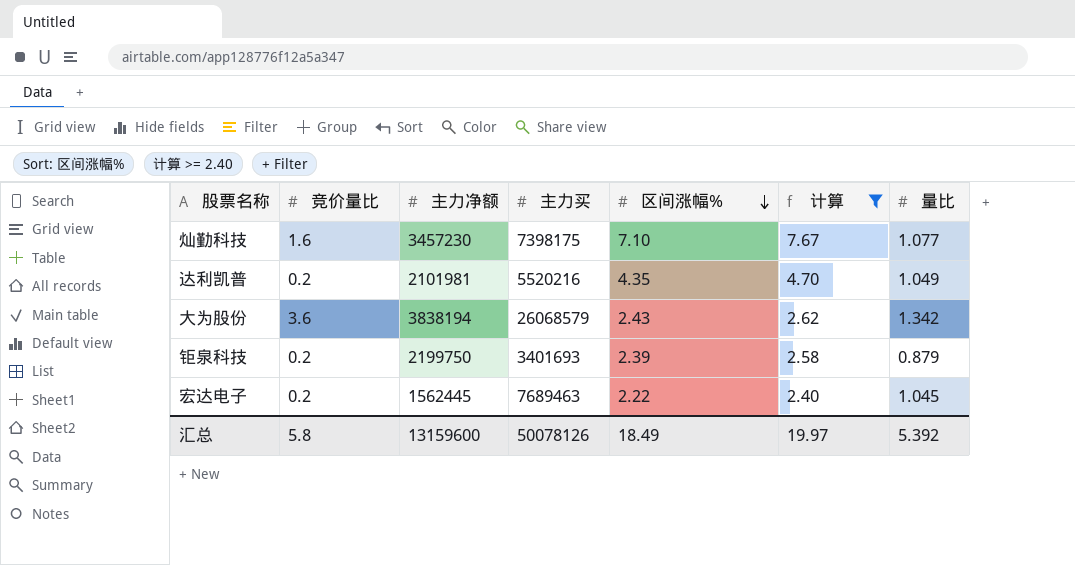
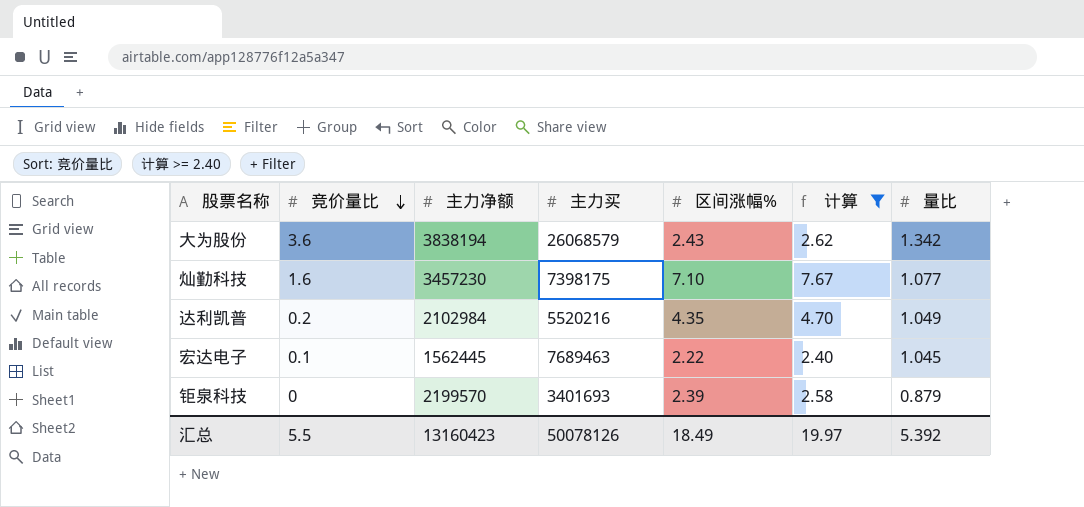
row order: 区间涨幅% descending -> 竞价量比 descending
达利凯普 | 主力净额: 2101981 -> 2102984
宏达电子 | 竞价量比: 0.2 -> 0.1
钜泉科技 | 竞价量比: 0.2 -> 0
钜泉科技 | 主力净额: 2199750 -> 2199570
汇总 | 竞价量比: 5.8 -> 5.5
汇总 | 主力净额: 13159600 -> 13160423

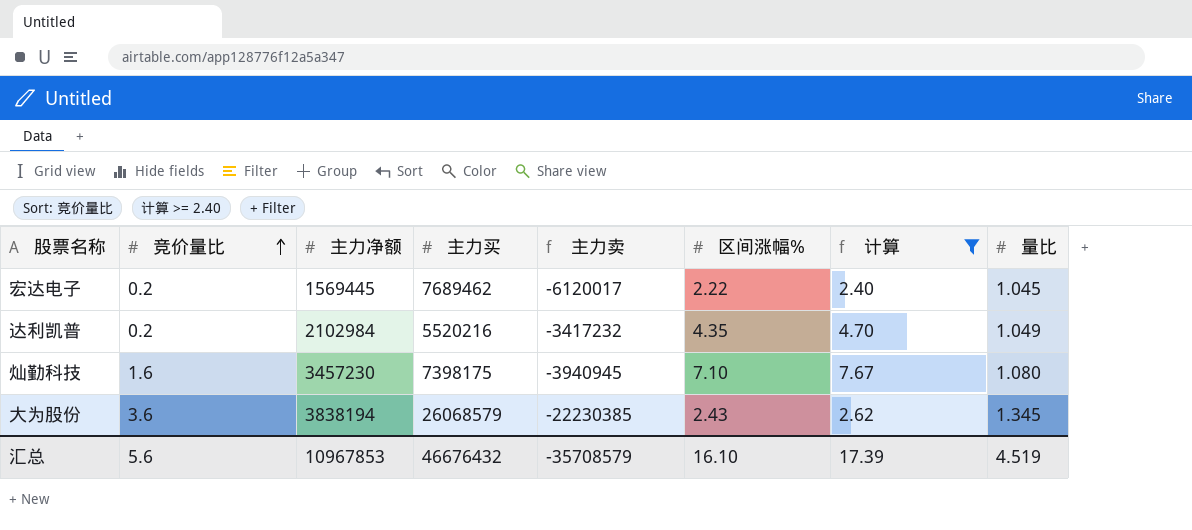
row order: 竞价量比 descending -> 竞价量比 ascending
column 主力卖 | formula: none -> [主力净额] - [主力买]
row 钜泉科技: 0 | 2199570 | 3401693 | 2.39 | 2.58 | 0.879 -> none
宏达电子 | 竞价量比: 0.1 -> 0.2
宏达电子 | 主力净额: 1562445 -> 1569445
宏达电子 | 主力买: 7689463 -> 7689462
灿勤科技 | 量比: 1.077 -> 1.080
大为股份 | 量比: 1.342 -> 1.345
汇总 | 竞价量比: 5.5 -> 5.6
汇总 | 主力净额: 13160423 -> 10967853
汇总 | 主力买: 50078126 -> 46676432
汇总 | 区间涨幅%: 18.49 -> 16.10
汇总 | 计算: 19.97 -> 17.39
汇总 | 量比: 5.392 -> 4.519

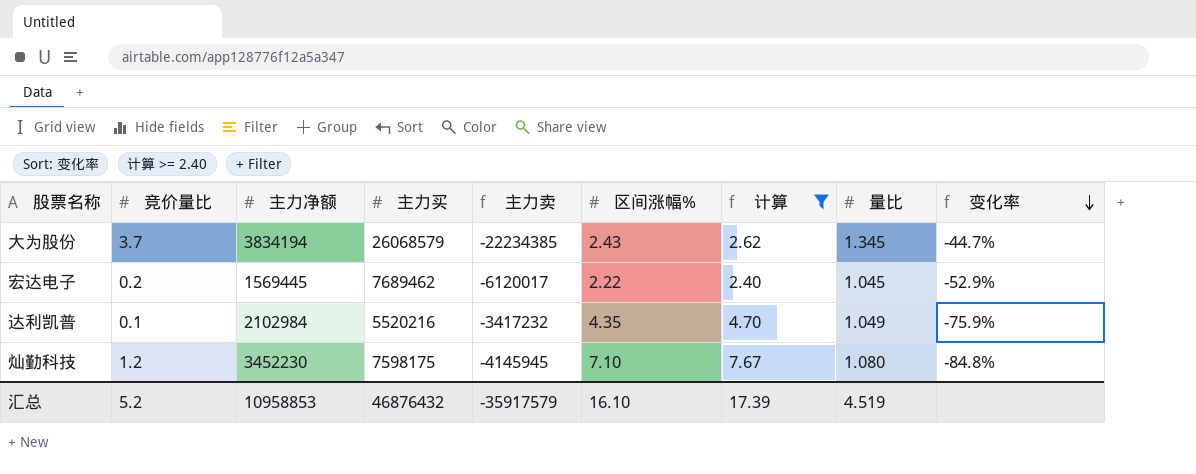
row order: 竞价量比 ascending -> 变化率 descending
column 变化率 | formula: none -> ([量比] - [区间涨幅%]) / [区间涨幅%]
大为股份 | 竞价量比: 3.6 -> 3.7
大为股份 | 主力净额: 3838194 -> 3834194
大为股份 | 主力卖: -22230385 -> -22234385
达利凯普 | 竞价量比: 0.2 -> 0.1
灿勤科技 | 竞价量比: 1.6 -> 1.2
灿勤科技 | 主力净额: 3457230 -> 3452230
灿勤科技 | 主力买: 7398175 -> 7598175
灿勤科技 | 主力卖: -3940945 -> -4145945
汇总 | 竞价量比: 5.6 -> 5.2
汇总 | 主力净额: 10967853 -> 10958853
汇总 | 主力买: 46676432 -> 46876432
汇总 | 主力卖: -35708579 -> -35917579

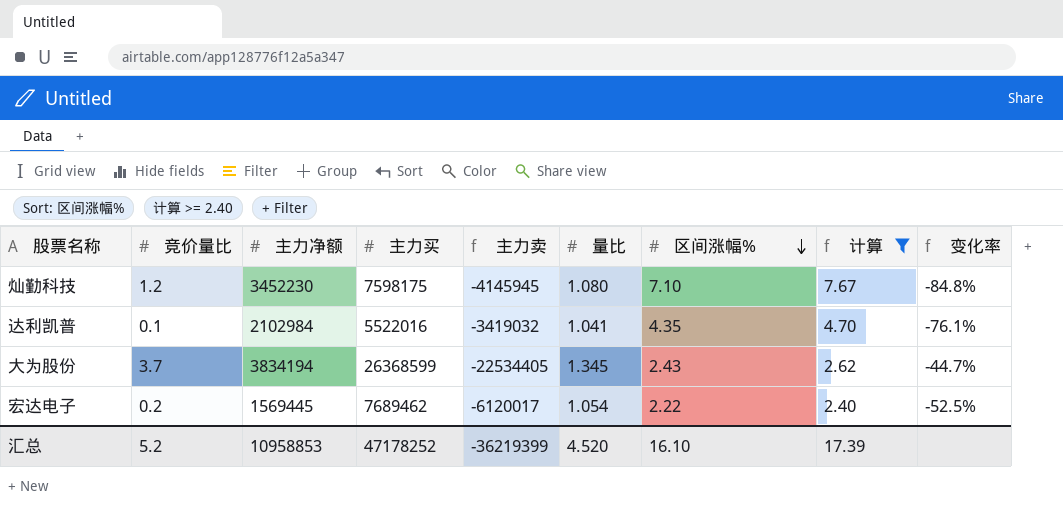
row order: 变化率 descending -> 区间涨幅% descending
column 量比 | position: 8 -> 6
达利凯普 | 主力买: 5520216 -> 5522016
达利凯普 | 主力卖: -3417232 -> -3419032
达利凯普 | 量比: 1.049 -> 1.041
达利凯普 | 变化率: -75.9% -> -76.1%
大为股份 | 主力买: 26068579 -> 26368599
大为股份 | 主力卖: -22234385 -> -22534405
宏达电子 | 量比: 1.045 -> 1.054
宏达电子 | 变化率: -52.9% -> -52.5%
汇总 | 主力买: 46876432 -> 47178252
汇总 | 主力卖: -35917579 -> -36219399
汇总 | 量比: 4.519 -> 4.520

